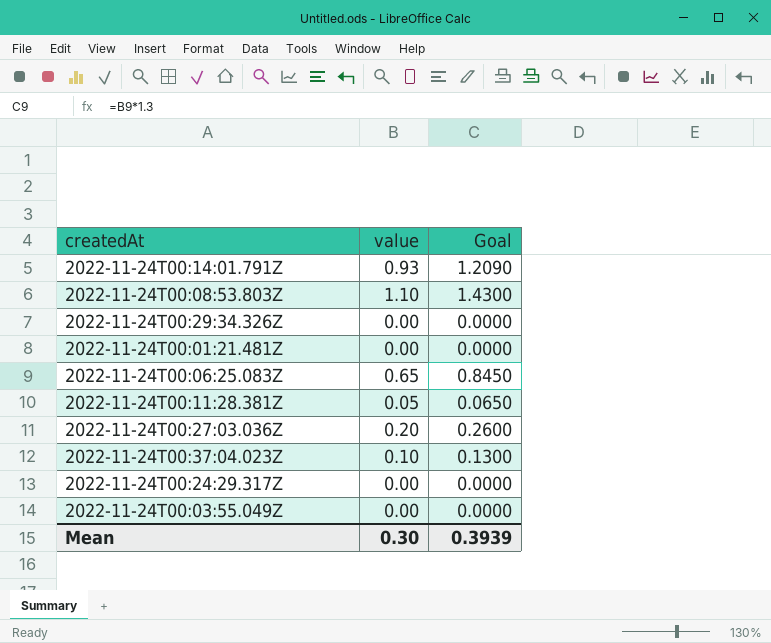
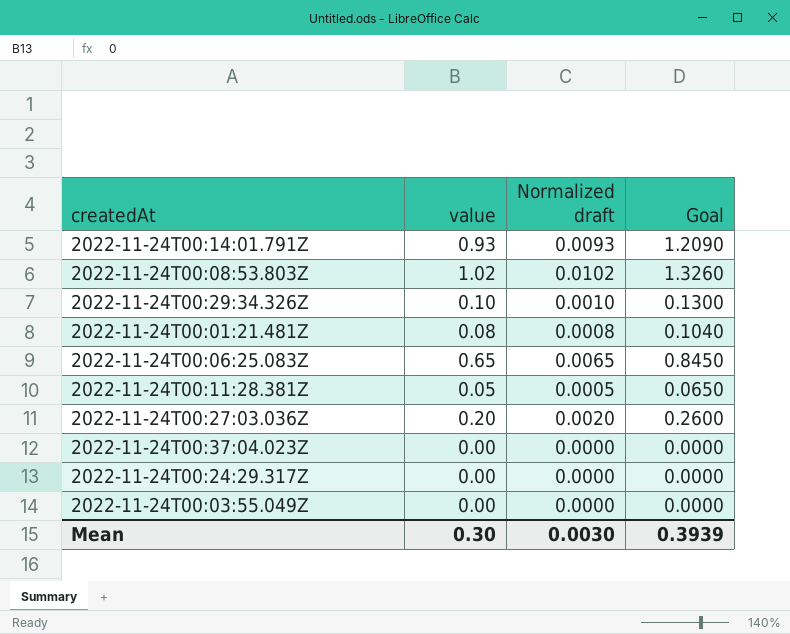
column Normalized draft | formula: none -> [value] * 0.01
2022-11-24T00:08:53.803Z | value: 1.10 -> 1.02
2022-11-24T00:08:53.803Z | Goal: 1.4300 -> 1.3260
2022-11-24T00:29:34.326Z | value: 0.00 -> 0.10
2022-11-24T00:29:34.326Z | Goal: 0.0000 -> 0.1300
2022-11-24T00:01:21.481Z | value: 0.00 -> 0.08
2022-11-24T00:01:21.481Z | Goal: 0.0000 -> 0.1040
2022-11-24T00:37:04.023Z | value: 0.10 -> 0.00
2022-11-24T00:37:04.023Z | Goal: 0.1300 -> 0.0000

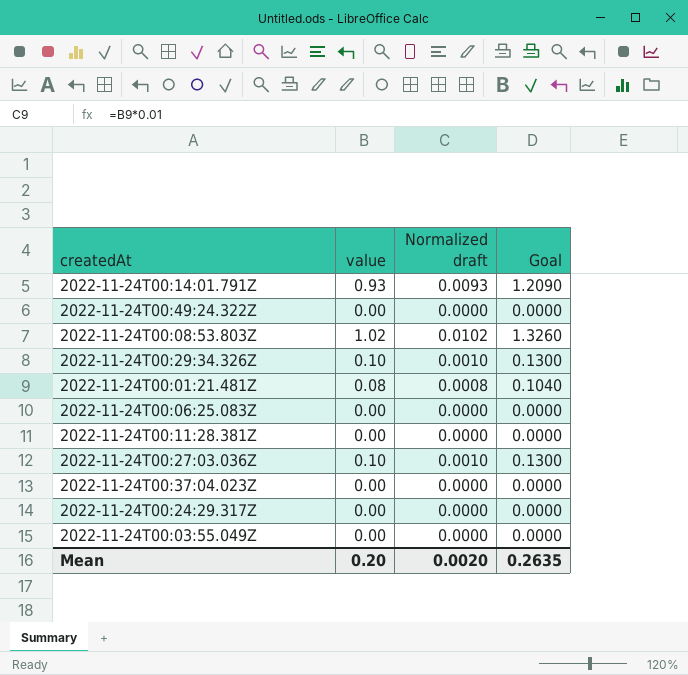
row 2022-11-24T00:49:24.322Z: none -> 0.00 | 0.0000 | 0.0000
2022-11-24T00:06:25.083Z | value: 0.65 -> 0.00
2022-11-24T00:06:25.083Z | Normalized draft: 0.0065 -> 0.0000
2022-11-24T00:06:25.083Z | Goal: 0.8450 -> 0.0000
2022-11-24T00:11:28.381Z | value: 0.05 -> 0.00
2022-11-24T00:11:28.381Z | Normalized draft: 0.0005 -> 0.0000
2022-11-24T00:11:28.381Z | Goal: 0.0650 -> 0.0000
2022-11-24T00:27:03.036Z | value: 0.20 -> 0.10
2022-11-24T00:27:03.036Z | Normalized draft: 0.0020 -> 0.0010
2022-11-24T00:27:03.036Z | Goal: 0.2600 -> 0.1300
Mean | value: 0.30 -> 0.20
Mean | Normalized draft: 0.0030 -> 0.0020
Mean | Goal: 0.3939 -> 0.2635

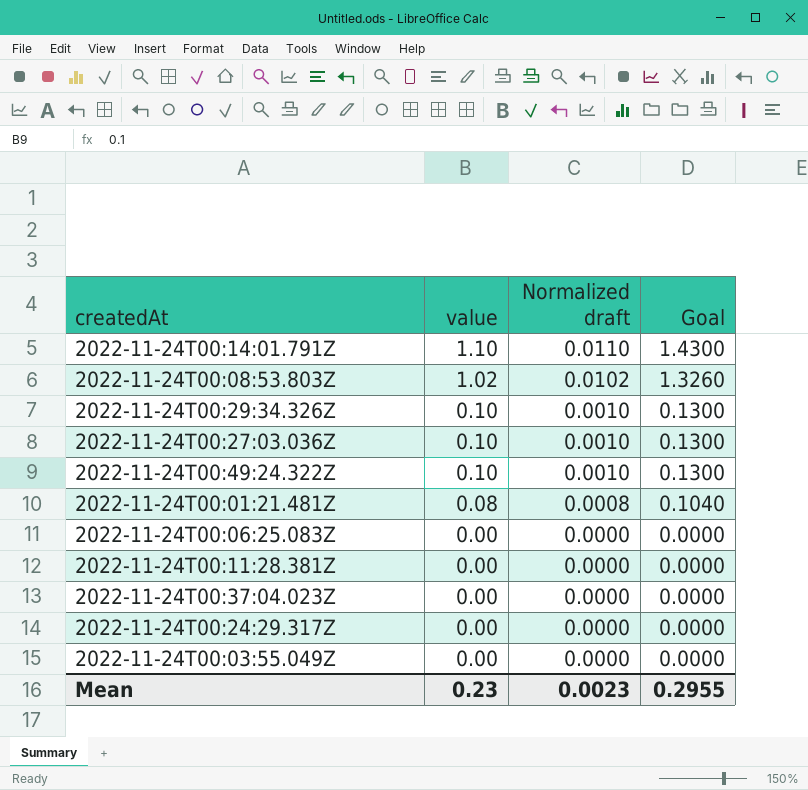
row order: none -> value descending
2022-11-24T00:14:01.791Z | value: 0.93 -> 1.10
2022-11-24T00:14:01.791Z | Normalized draft: 0.0093 -> 0.0110
2022-11-24T00:14:01.791Z | Goal: 1.2090 -> 1.4300
2022-11-24T00:49:24.322Z | value: 0.00 -> 0.10
2022-11-24T00:49:24.322Z | Normalized draft: 0.0000 -> 0.0010
2022-11-24T00:49:24.322Z | Goal: 0.0000 -> 0.1300
Mean | value: 0.20 -> 0.23
Mean | Normalized draft: 0.0020 -> 0.0023
Mean | Goal: 0.2635 -> 0.2955

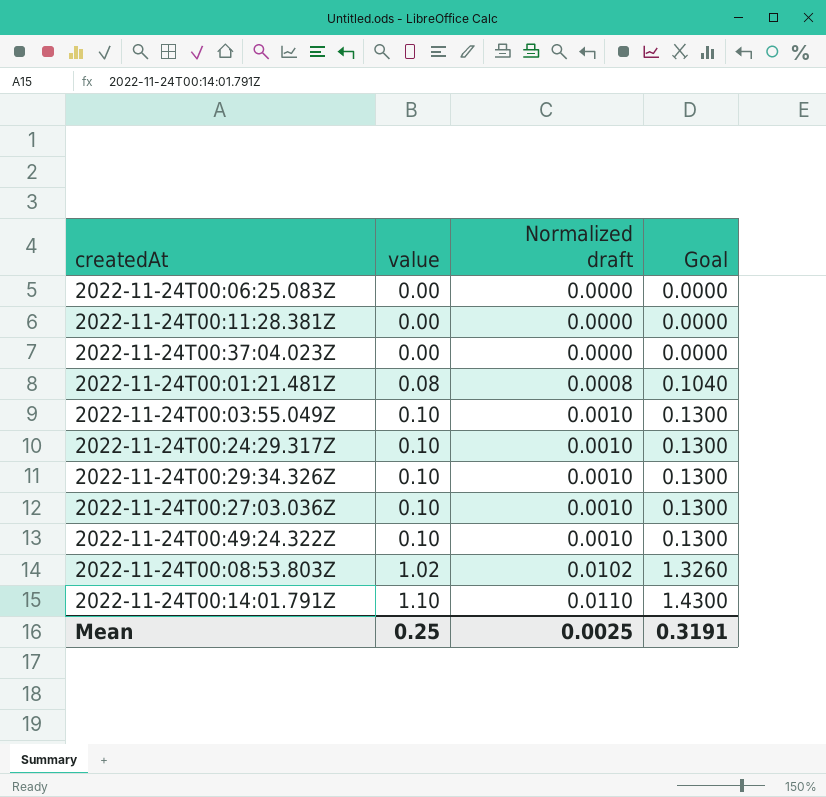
row order: value descending -> value ascending
2022-11-24T00:03:55.049Z | value: 0.00 -> 0.10
2022-11-24T00:03:55.049Z | Normalized draft: 0.0000 -> 0.0010
2022-11-24T00:03:55.049Z | Goal: 0.0000 -> 0.1300
2022-11-24T00:24:29.317Z | value: 0.00 -> 0.10
2022-11-24T00:24:29.317Z | Normalized draft: 0.0000 -> 0.0010
2022-11-24T00:24:29.317Z | Goal: 0.0000 -> 0.1300
Mean | value: 0.23 -> 0.25
Mean | Normalized draft: 0.0023 -> 0.0025
Mean | Goal: 0.2955 -> 0.3191

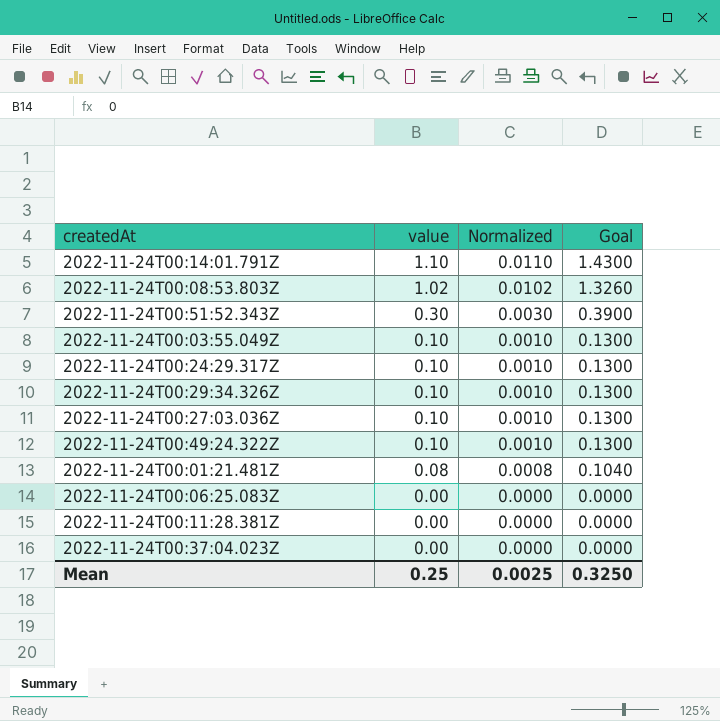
row order: value ascending -> value descending
column name: Normalized draft -> Normalized
row 2022-11-24T00:51:52.343Z: none -> 0.30 | 0.0030 | 0.3900
Mean | Goal: 0.3191 -> 0.3250

